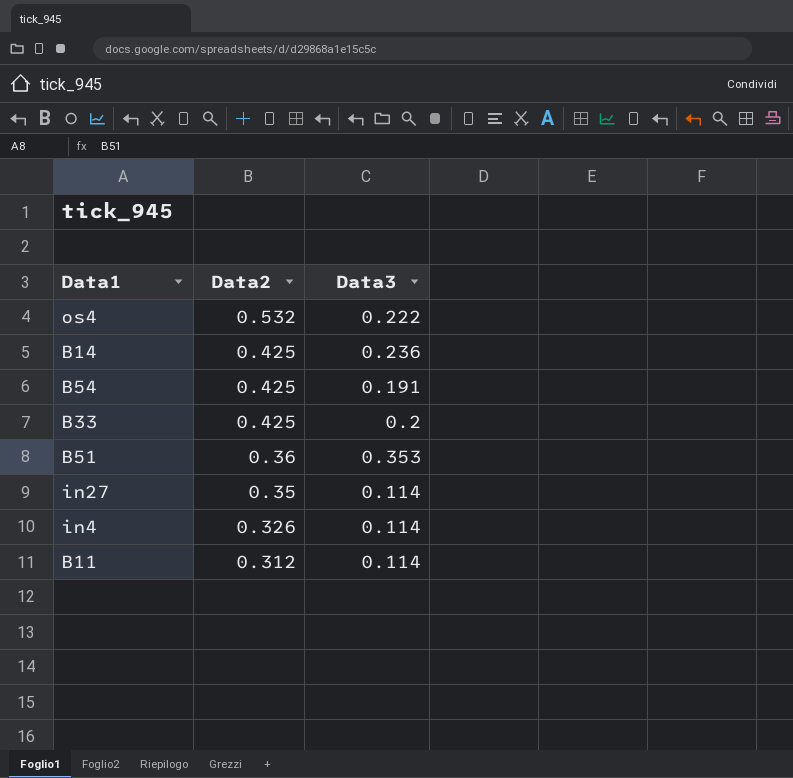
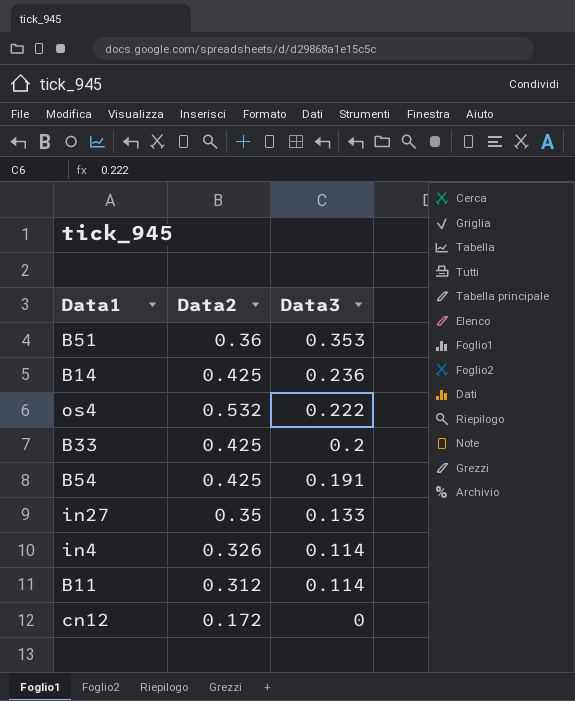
row order: Data2 descending -> Data3 descending
in27 | Data3: 0.114 -> 0.133
row cn12: none -> 0.172 | 0

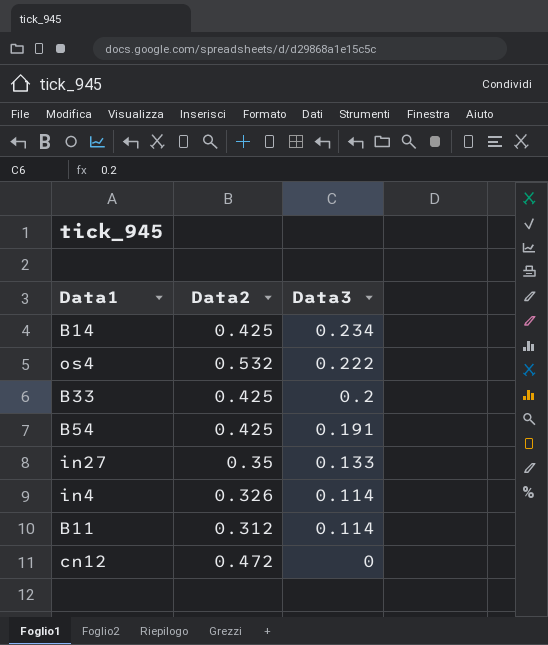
row B51: 0.36 | 0.353 -> none
B14 | Data3: 0.236 -> 0.234
cn12 | Data2: 0.172 -> 0.472

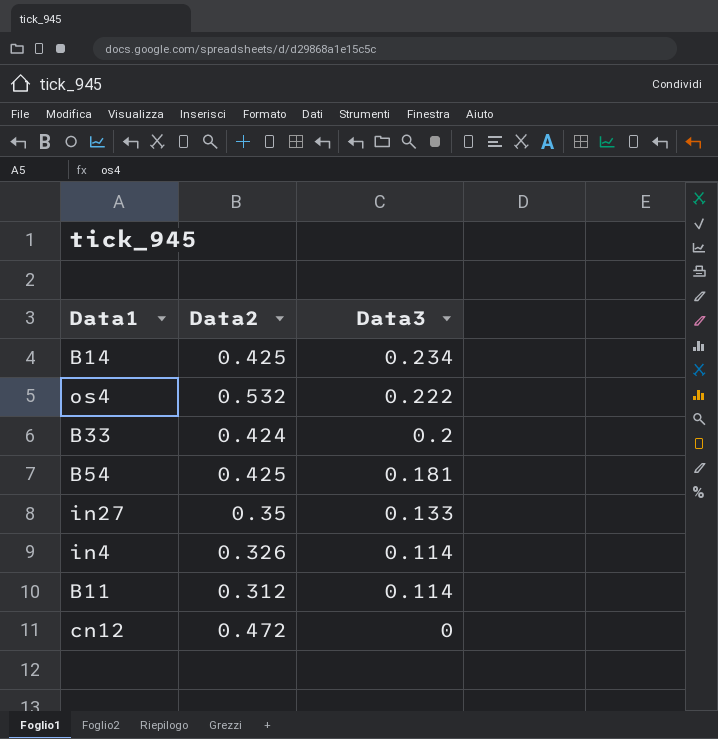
B33 | Data2: 0.425 -> 0.424
B54 | Data3: 0.191 -> 0.181

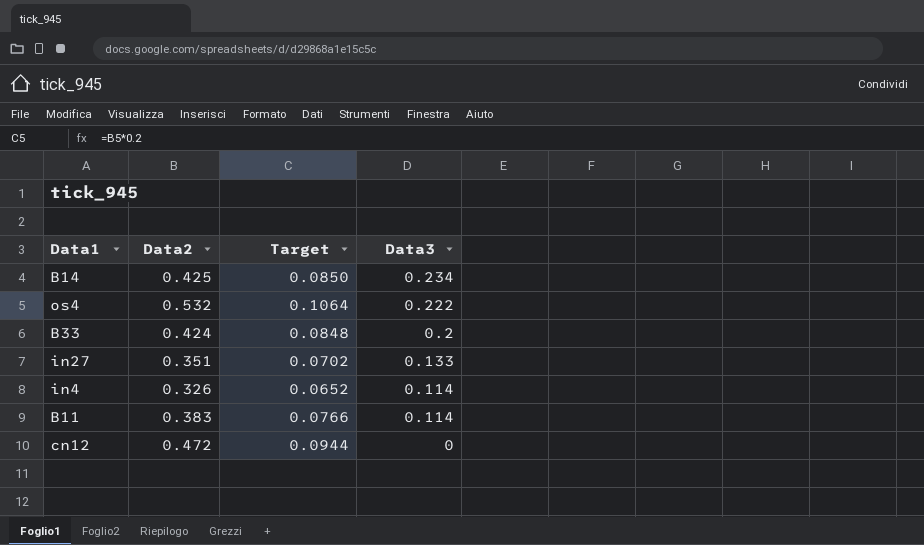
column Target | formula: none -> [Data2] * 0.2
row B54: 0.425 | 0.181 -> none
in27 | Data2: 0.35 -> 0.351
B11 | Data2: 0.312 -> 0.383

